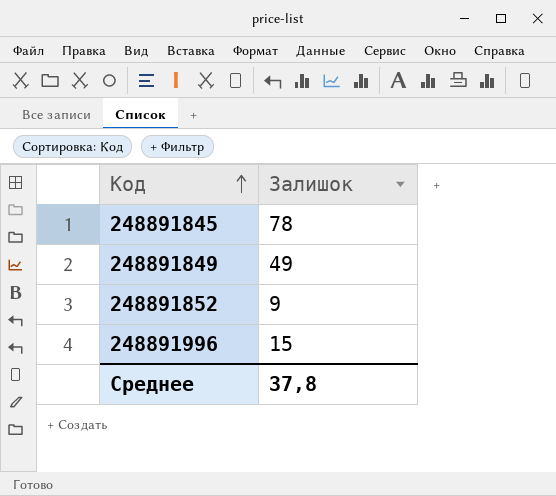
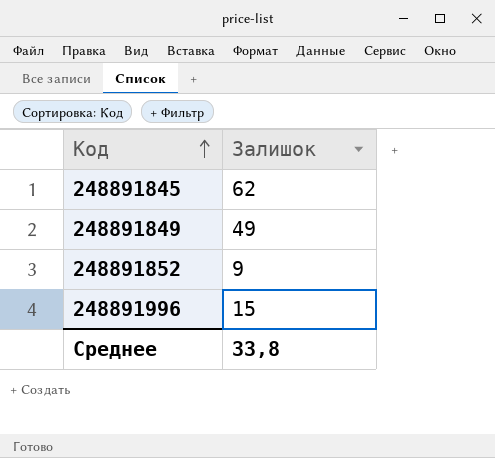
248891845 | Залишок: 78 -> 62
Среднее | Залишок: 37,8 -> 33,8

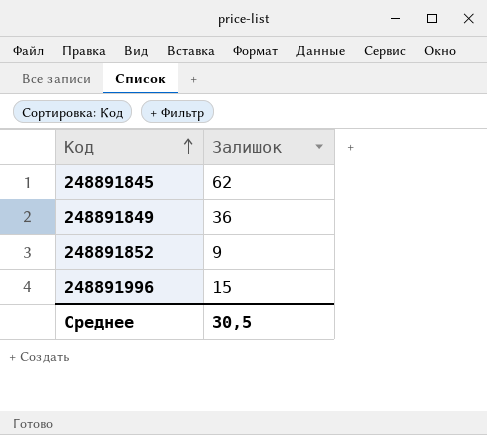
248891849 | Залишок: 49 -> 36
Среднее | Залишок: 33,8 -> 30,5

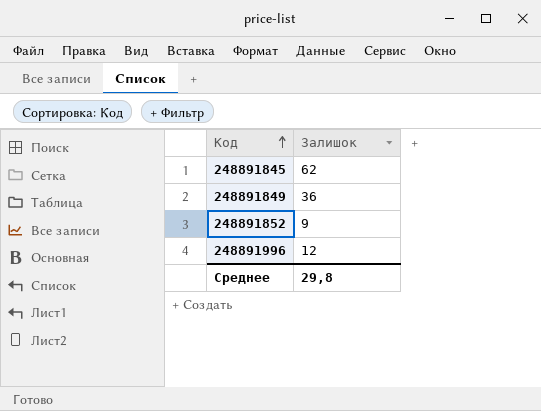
248891996 | Залишок: 15 -> 12
Среднее | Залишок: 30,5 -> 29,8

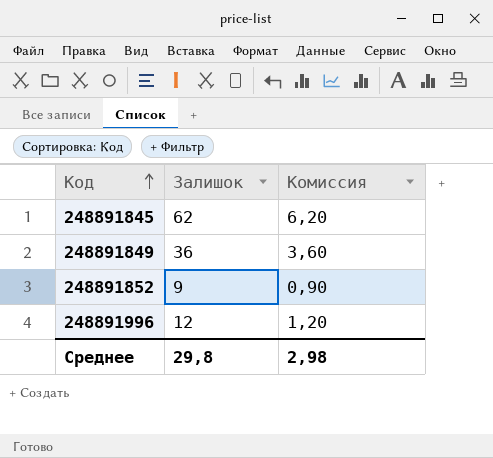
column Комиссия | formula: none -> [Залишок] * 0,1

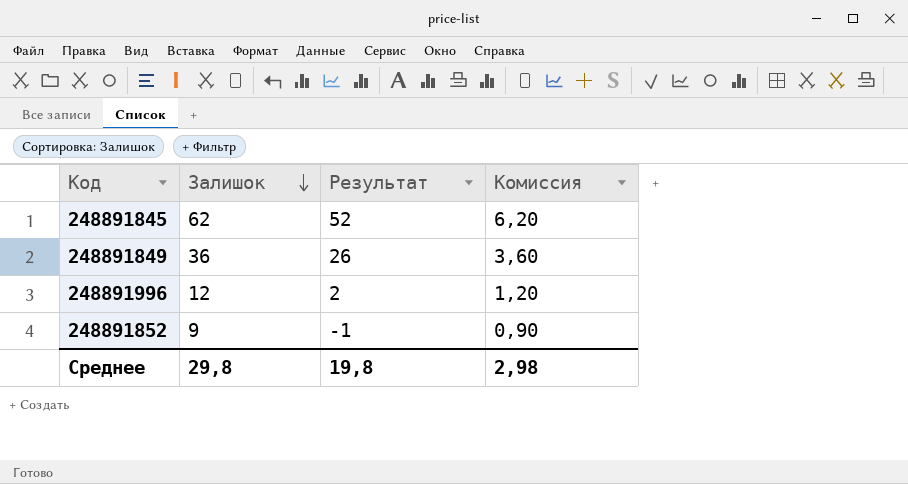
row order: Код ascending -> Залишок descending
column Результат | formula: none -> [Залишок] - 10

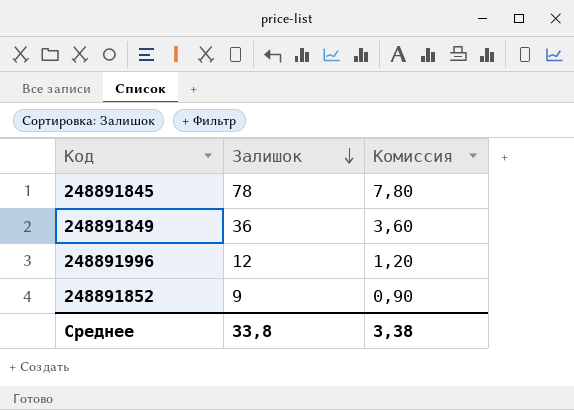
column Результат | formula: [Залишок] - 10 -> none
248891845 | Залишок: 62 -> 78
248891845 | Комиссия: 6,20 -> 7,80
Среднее | Залишок: 29,8 -> 33,8
Среднее | Комиссия: 2,98 -> 3,38

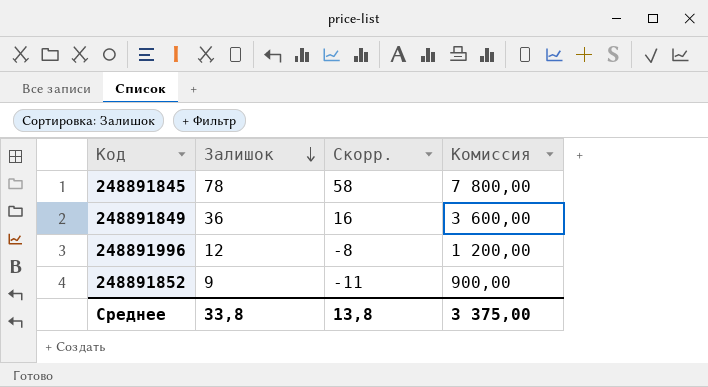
column Скорр. | formula: none -> [Залишок] - 20
column Комиссия | formula: [Залишок] * 0,1 -> [Залишок] * 100
Среднее | Комиссия: 3,38 -> 3 375,00

